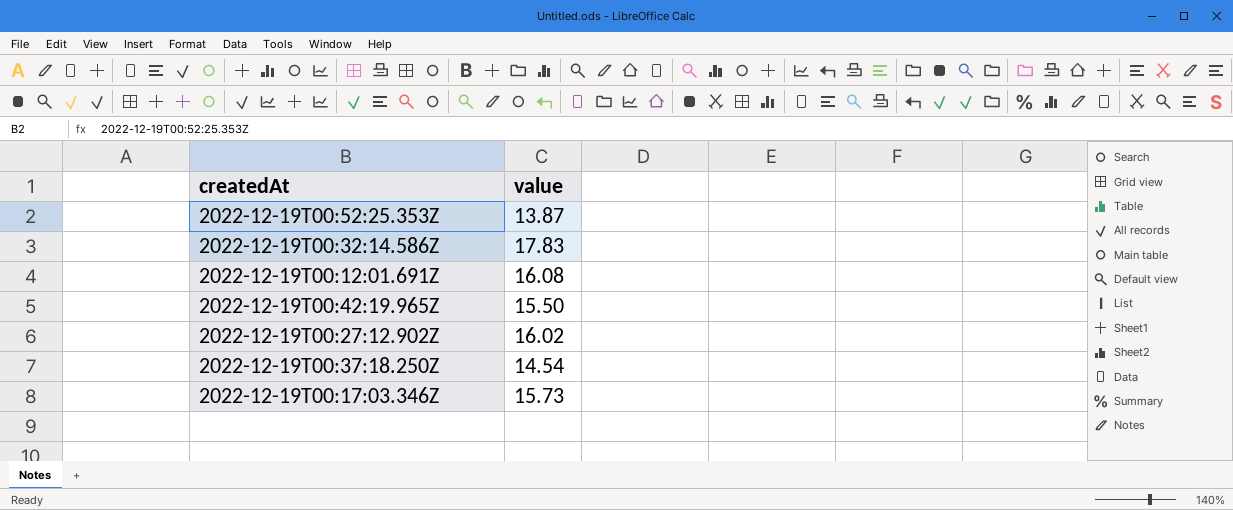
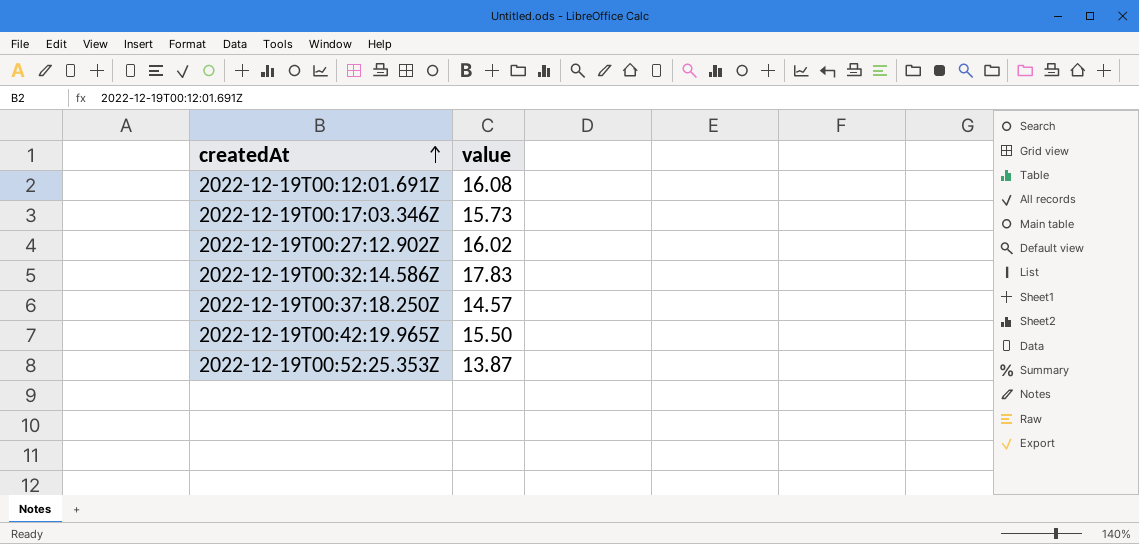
row order: none -> createdAt ascending
2022-12-19T00:37:18.250Z | value: 14.54 -> 14.57

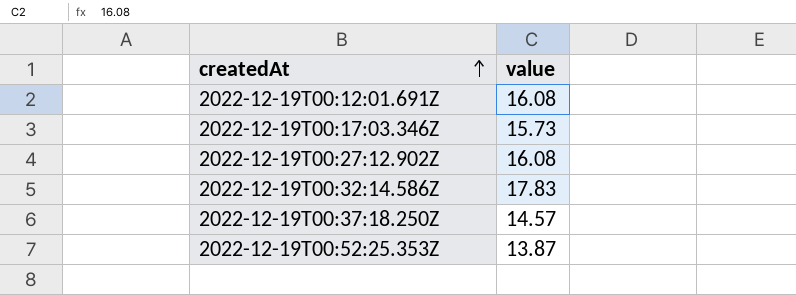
row 2022-12-19T00:42:19.965Z: 15.50 -> none
2022-12-19T00:27:12.902Z | value: 16.02 -> 16.08

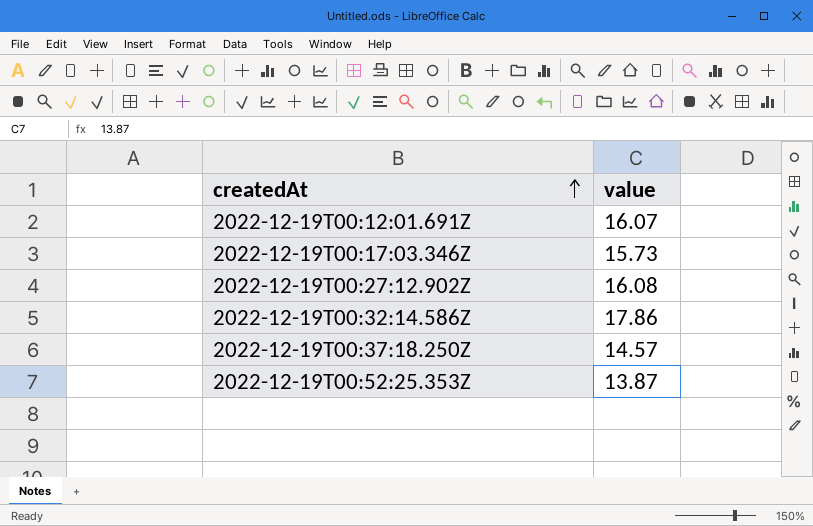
2022-12-19T00:12:01.691Z | value: 16.08 -> 16.07
2022-12-19T00:32:14.586Z | value: 17.83 -> 17.86

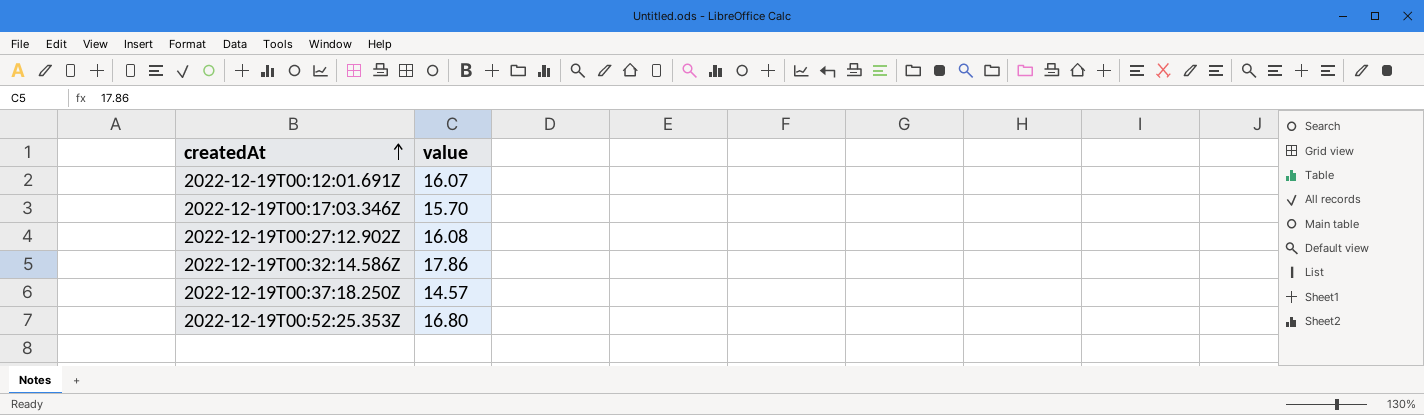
2022-12-19T00:17:03.346Z | value: 15.73 -> 15.70
2022-12-19T00:52:25.353Z | value: 13.87 -> 16.80

